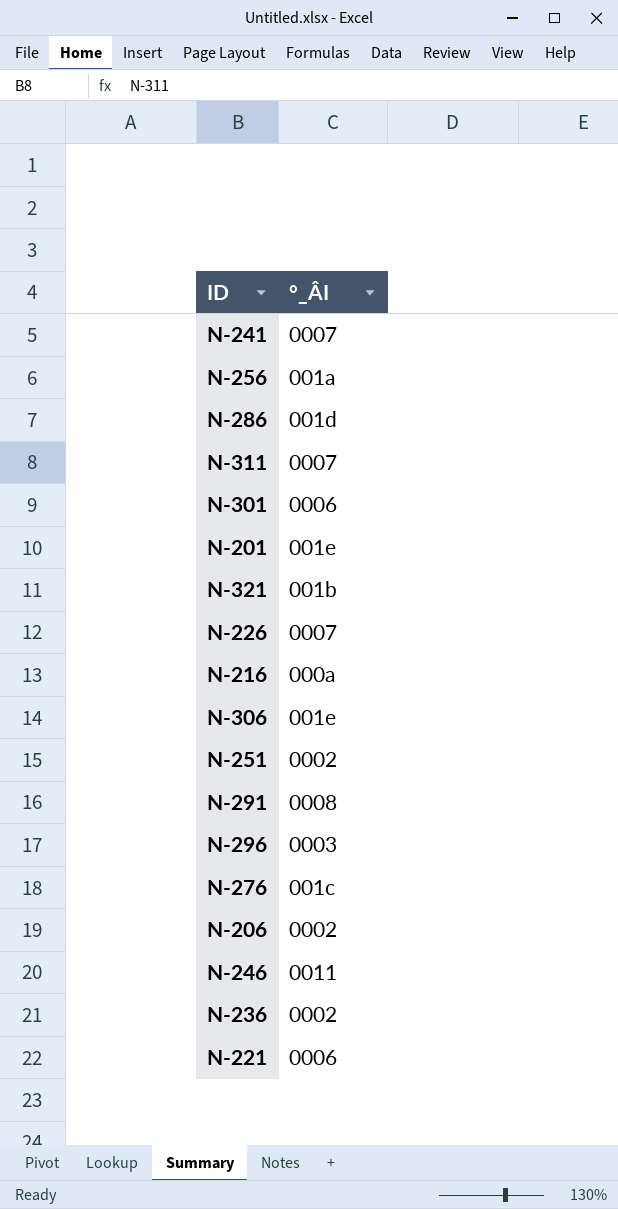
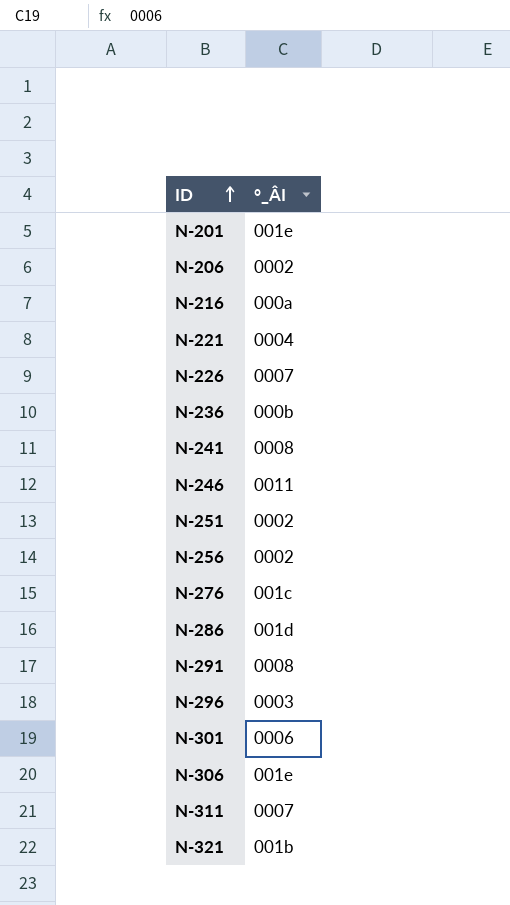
row order: none -> ID ascending
N-221 | °_ÂI: 0006 -> 0004
N-236 | °_ÂI: 0002 -> 000b
N-241 | °_ÂI: 0007 -> 0008
N-256 | °_ÂI: 001a -> 0002

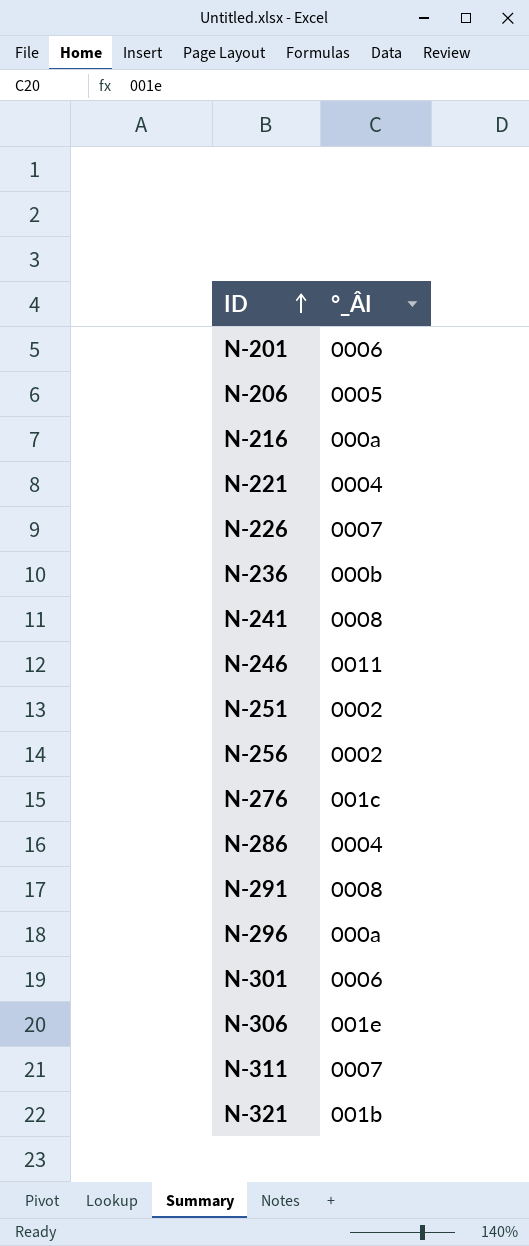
N-201 | °_ÂI: 001e -> 0006
N-206 | °_ÂI: 0002 -> 0005
N-286 | °_ÂI: 001d -> 0004
N-296 | °_ÂI: 0003 -> 000a

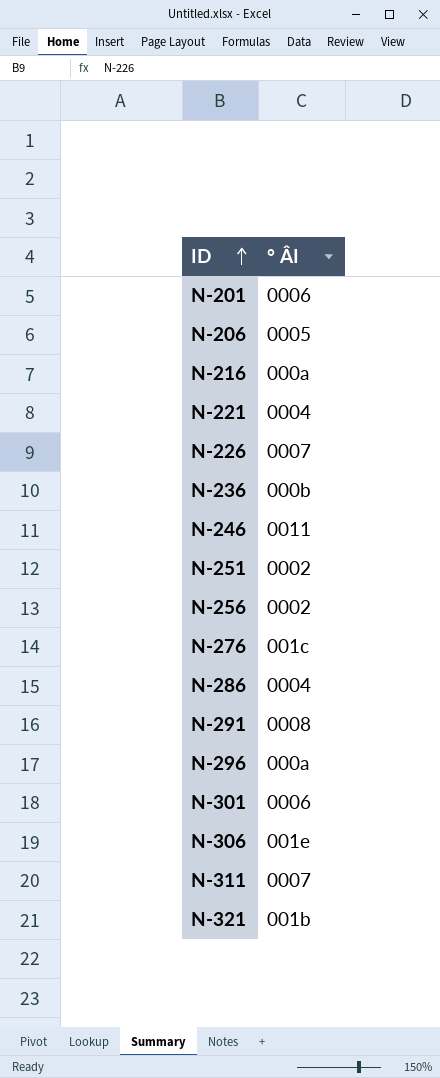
column name: °_ÂI -> ° ÂI
row N-241: 0008 -> none

